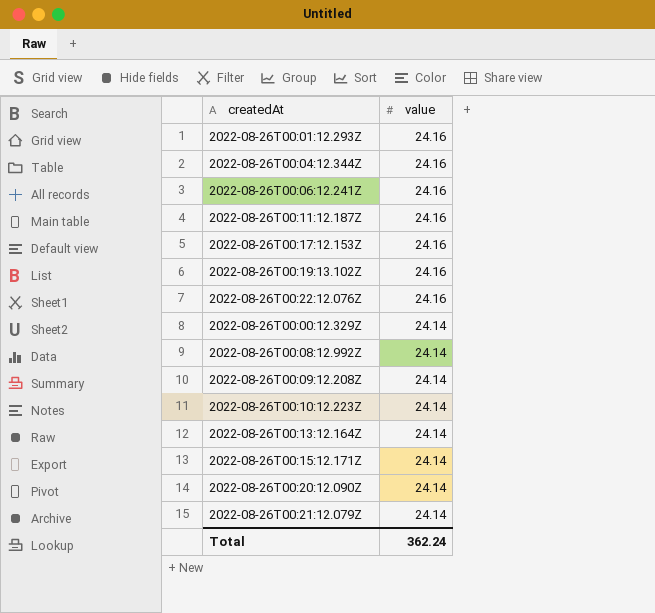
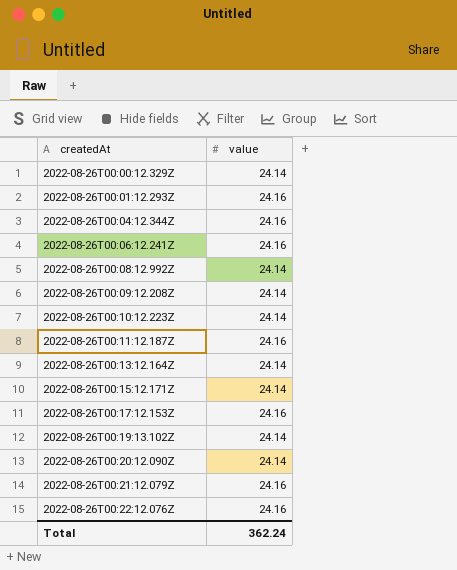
row order: value descending -> createdAt ascending
2022-08-26T00:19:13.102Z | value: 24.16 -> 24.14
2022-08-26T00:21:12.079Z | value: 24.14 -> 24.16

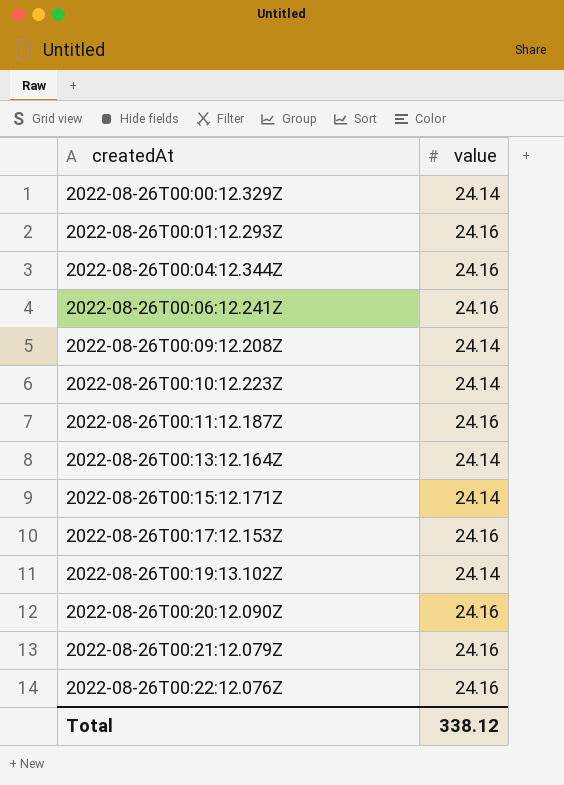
row 2022-08-26T00:08:12.992Z: 24.14 -> none
2022-08-26T00:20:12.090Z | value: 24.14 -> 24.16
Total | value: 362.24 -> 338.12

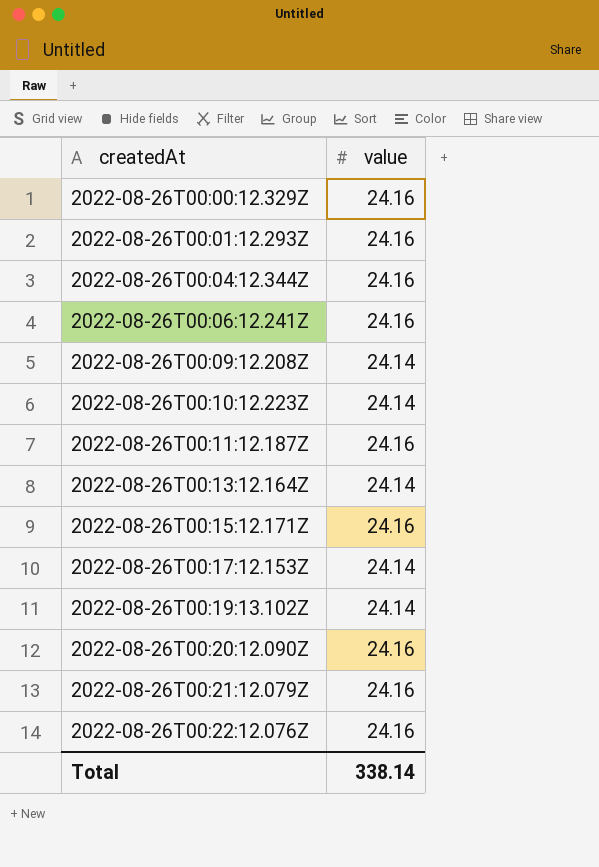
2022-08-26T00:00:12.329Z | value: 24.14 -> 24.16
2022-08-26T00:15:12.171Z | value: 24.14 -> 24.16
2022-08-26T00:17:12.153Z | value: 24.16 -> 24.14
Total | value: 338.12 -> 338.14

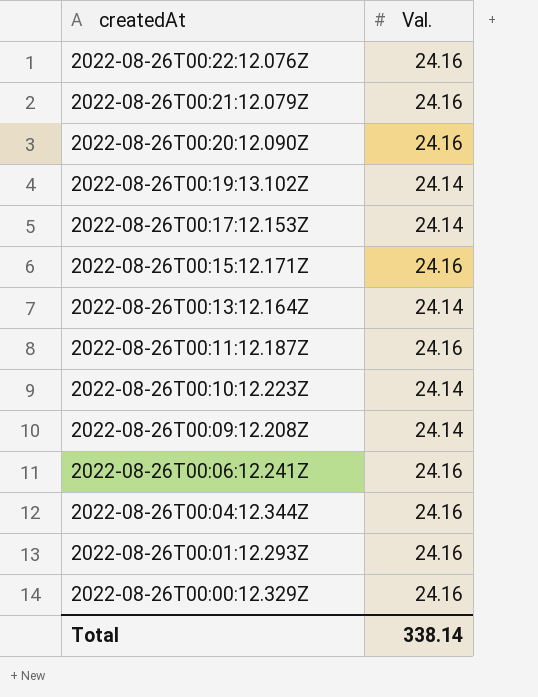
row order: createdAt ascending -> createdAt descending
column name: value -> Val.

